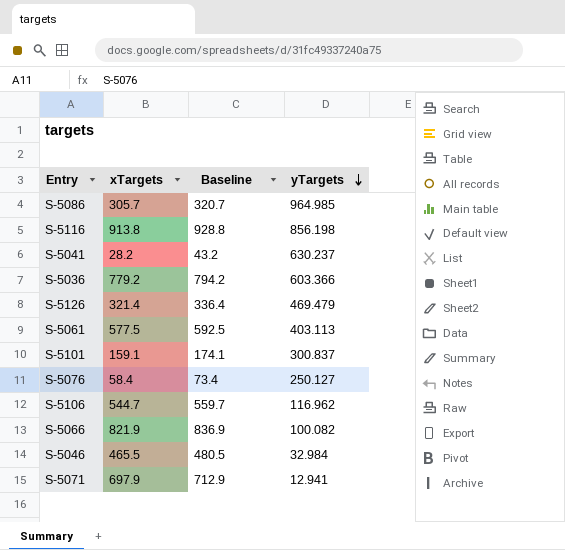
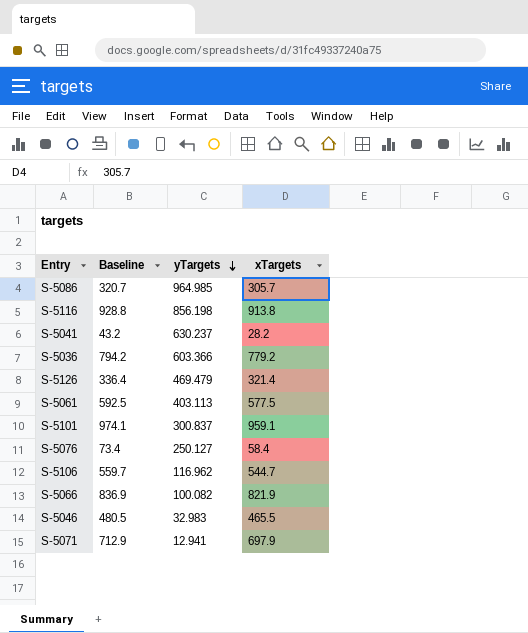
column xTargets | position: 2 -> 4
S-5101 | Baseline: 174.1 -> 974.1
S-5101 | xTargets: 159.1 -> 959.1
S-5046 | yTargets: 32.984 -> 32.983

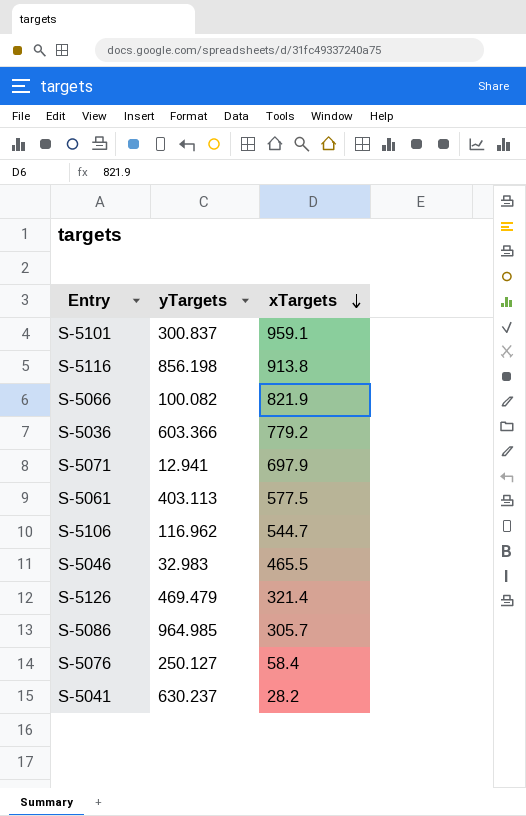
row order: yTargets descending -> xTargets descending
column Baseline | formula: [xTargets] + 15 -> none

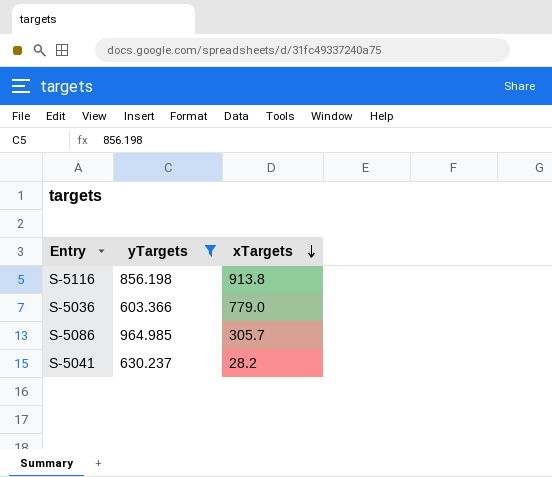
filter: none -> yTargets >= 603.366
S-5036 | xTargets: 779.2 -> 779.0

